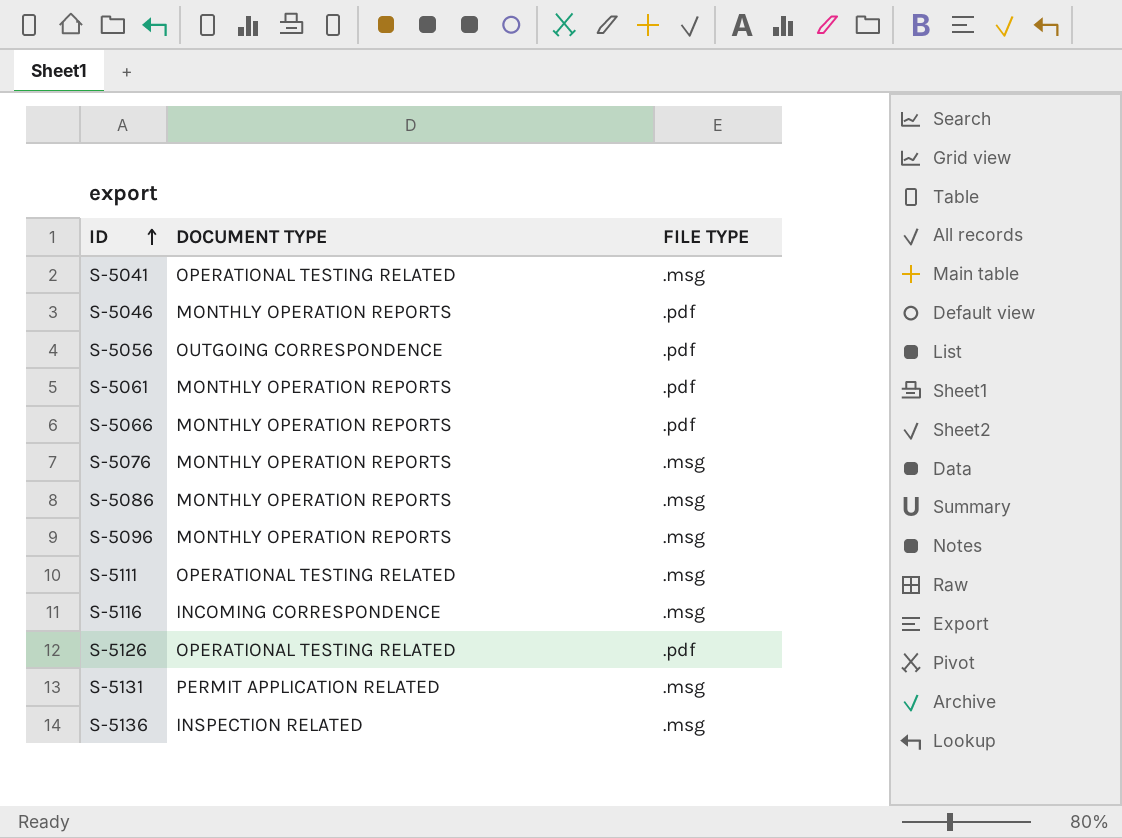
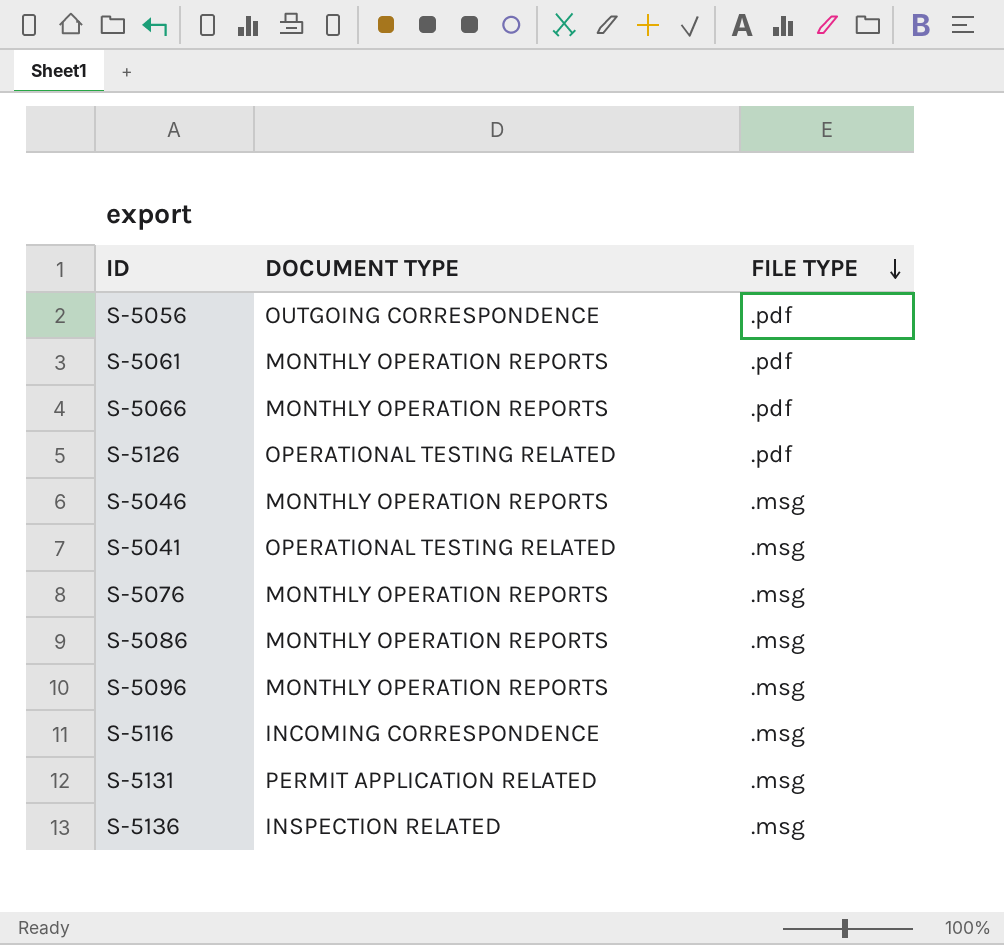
row order: ID ascending -> FILE TYPE descending
row S-5111: OPERATIONAL TESTING RELATED | .msg -> none
S-5046 | FILE TYPE: .pdf -> .msg

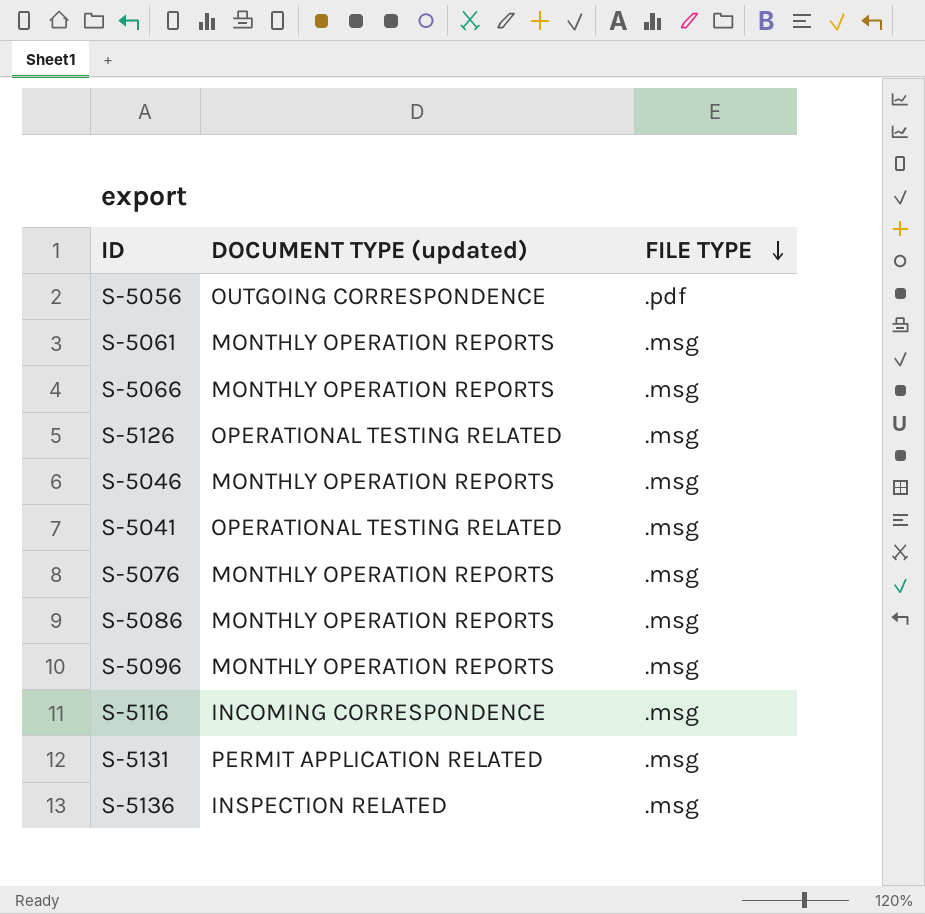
column name: DOCUMENT TYPE -> DOCUMENT TYPE (updated)
S-5061 | FILE TYPE: .pdf -> .msg
S-5066 | FILE TYPE: .pdf -> .msg
S-5126 | FILE TYPE: .pdf -> .msg

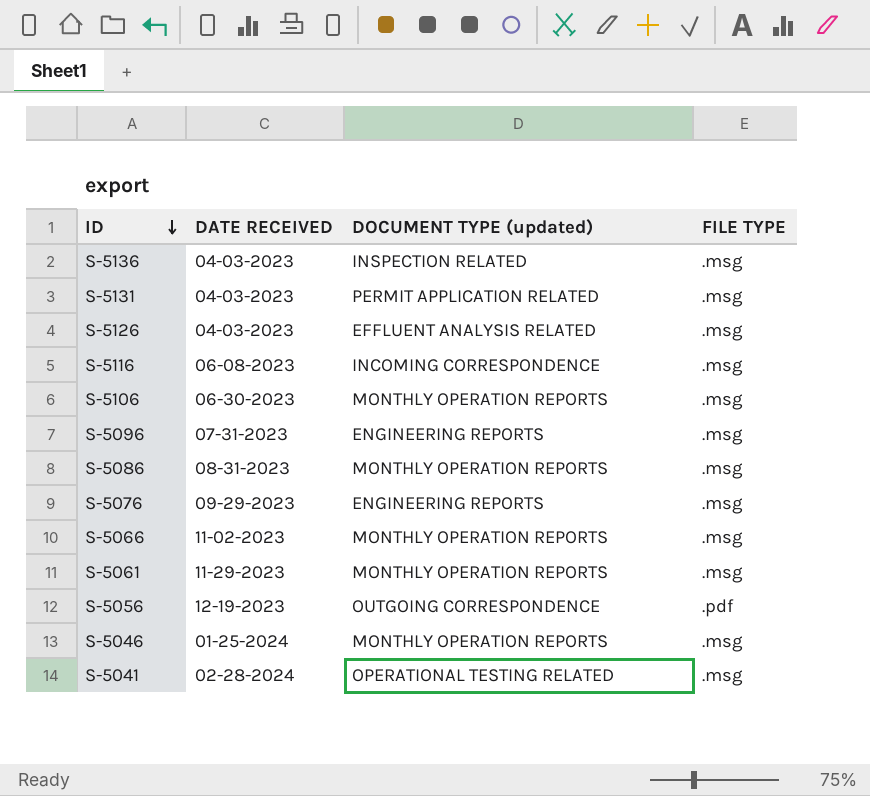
row order: FILE TYPE descending -> ID descending
column DATE RECEIVED | position: none -> 2
S-5126 | DOCUMENT TYPE (updated): OPERATIONAL TESTING RELATED -> EFFLUENT ANALYSIS RELATED
row S-5106: none -> 06-30-2023 | MONTHLY OPERATION REPORTS | .msg
S-5096 | DOCUMENT TYPE (updated): MONTHLY OPERATION REPORTS -> ENGINEERING REPORTS
S-5076 | DOCUMENT TYPE (updated): MONTHLY OPERATION REPORTS -> ENGINEERING REPORTS

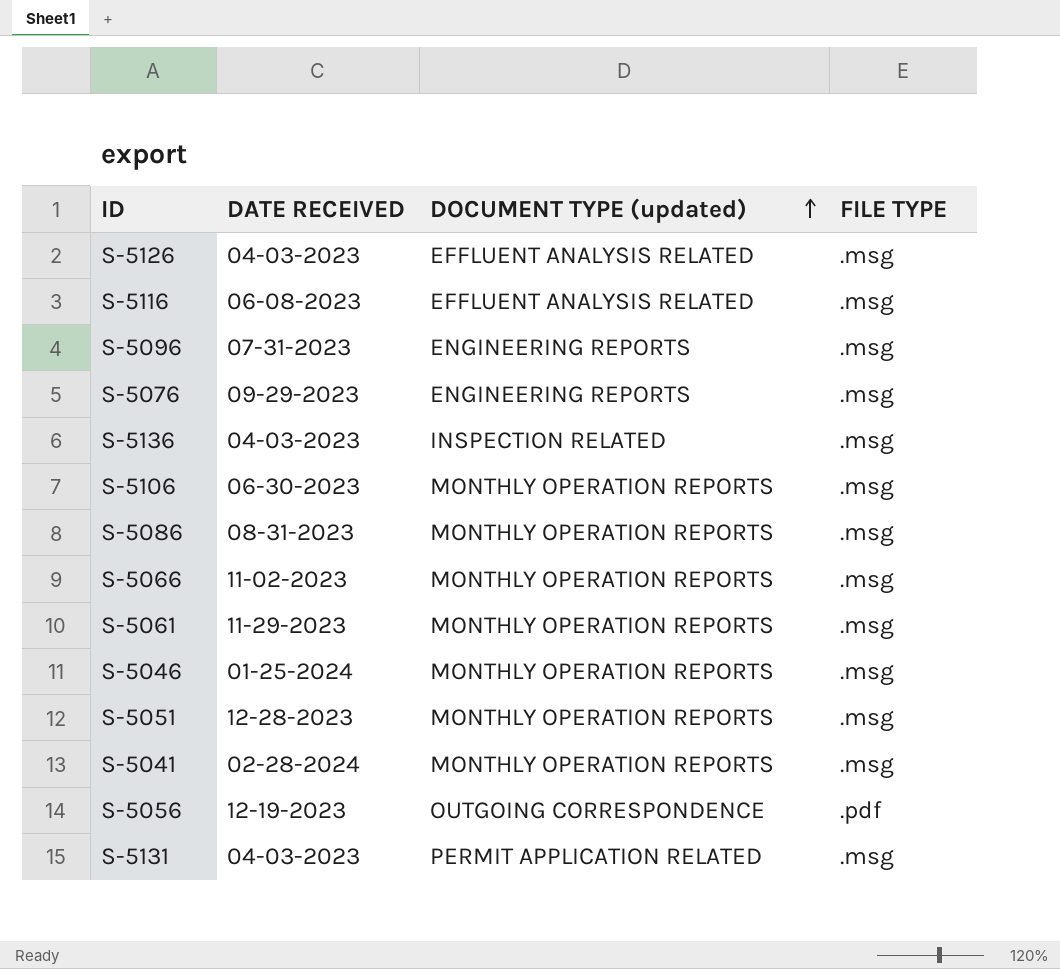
row order: ID descending -> DOCUMENT TYPE (updated) ascending
S-5116 | DOCUMENT TYPE (updated): INCOMING CORRESPONDENCE -> EFFLUENT ANALYSIS RELATED
row S-5051: none -> 12-28-2023 | MONTHLY OPERATION REPORTS | .msg
S-5041 | DOCUMENT TYPE (updated): OPERATIONAL TESTING RELATED -> MONTHLY OPERATION REPORTS

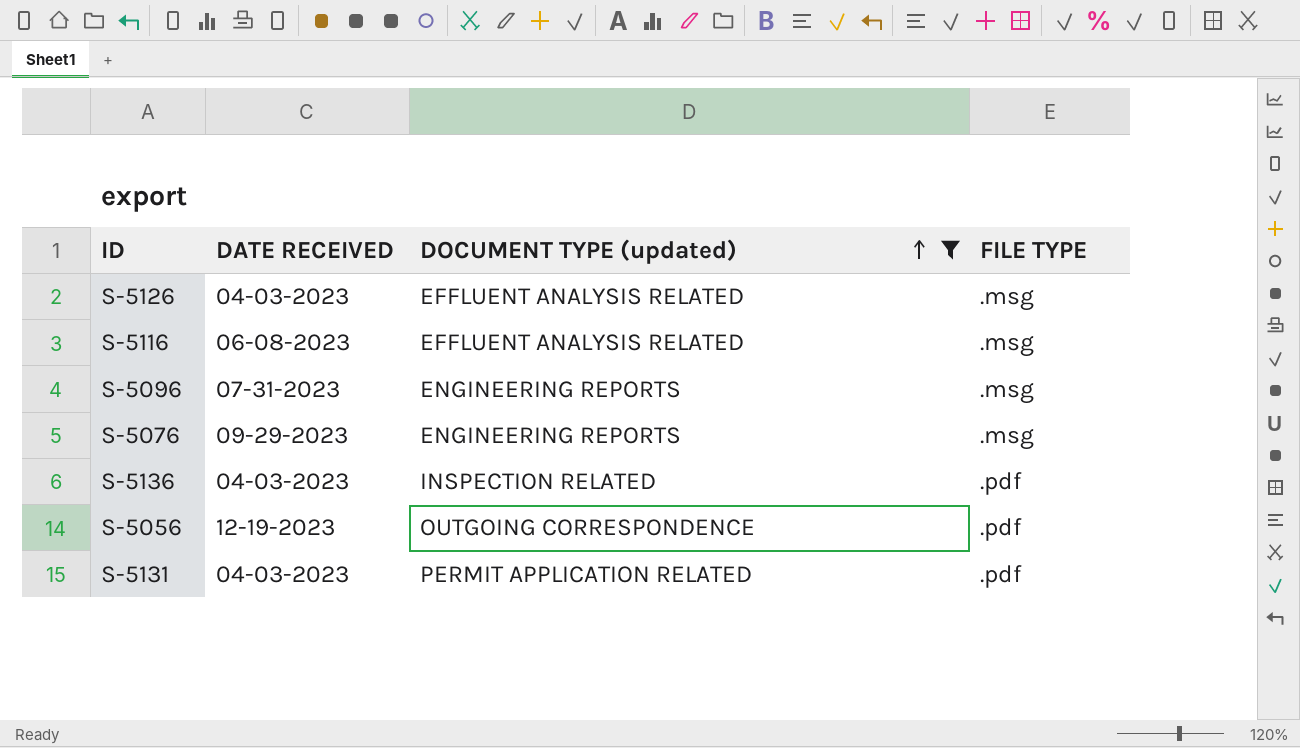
filter: none -> DOCUMENT TYPE (updated) != MONTHLY OPERATION REPORTS
S-5136 | FILE TYPE: .msg -> .pdf
S-5131 | FILE TYPE: .msg -> .pdf

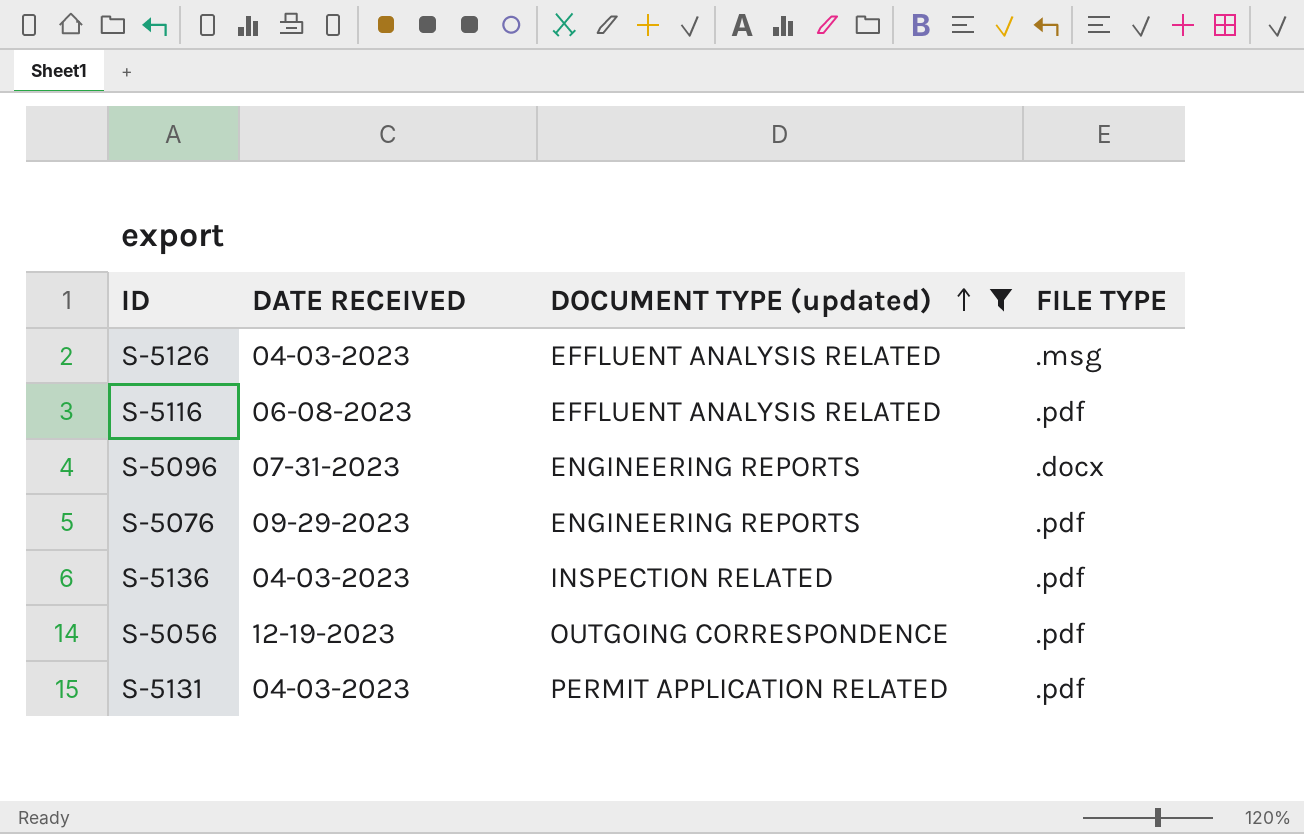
S-5116 | FILE TYPE: .msg -> .pdf
S-5096 | FILE TYPE: .msg -> .docx
S-5076 | FILE TYPE: .msg -> .pdf

